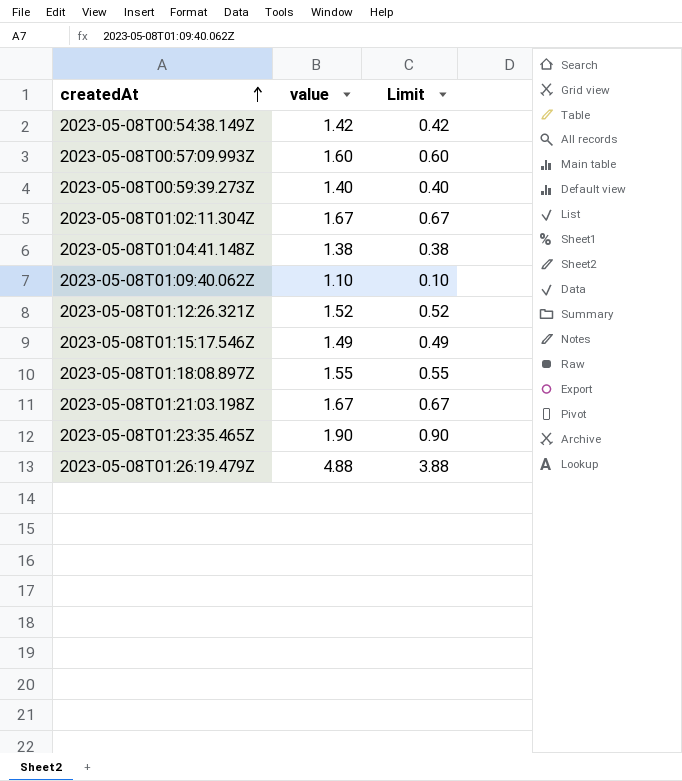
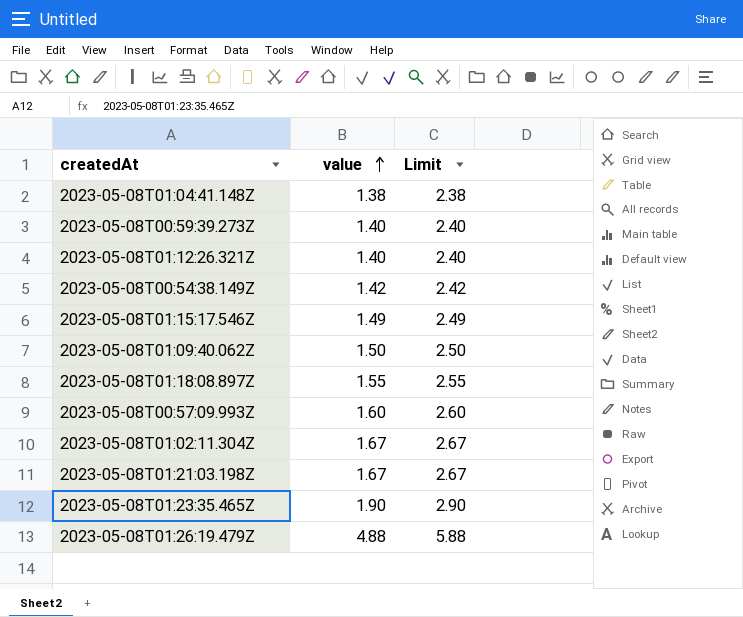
row order: createdAt ascending -> value ascending
column Limit | formula: [value] - 1 -> [value] + 1
2023-05-08T01:12:26.321Z | value: 1.52 -> 1.40
2023-05-08T01:09:40.062Z | value: 1.10 -> 1.50

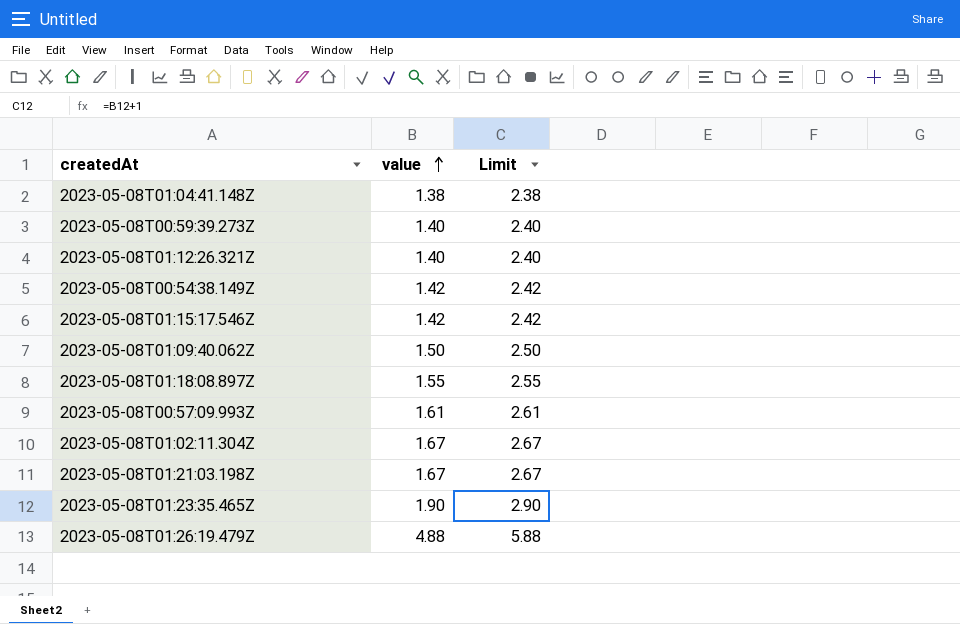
2023-05-08T01:15:17.546Z | value: 1.49 -> 1.42
2023-05-08T01:15:17.546Z | Limit: 2.49 -> 2.42
2023-05-08T00:57:09.993Z | value: 1.60 -> 1.61
2023-05-08T00:57:09.993Z | Limit: 2.60 -> 2.61

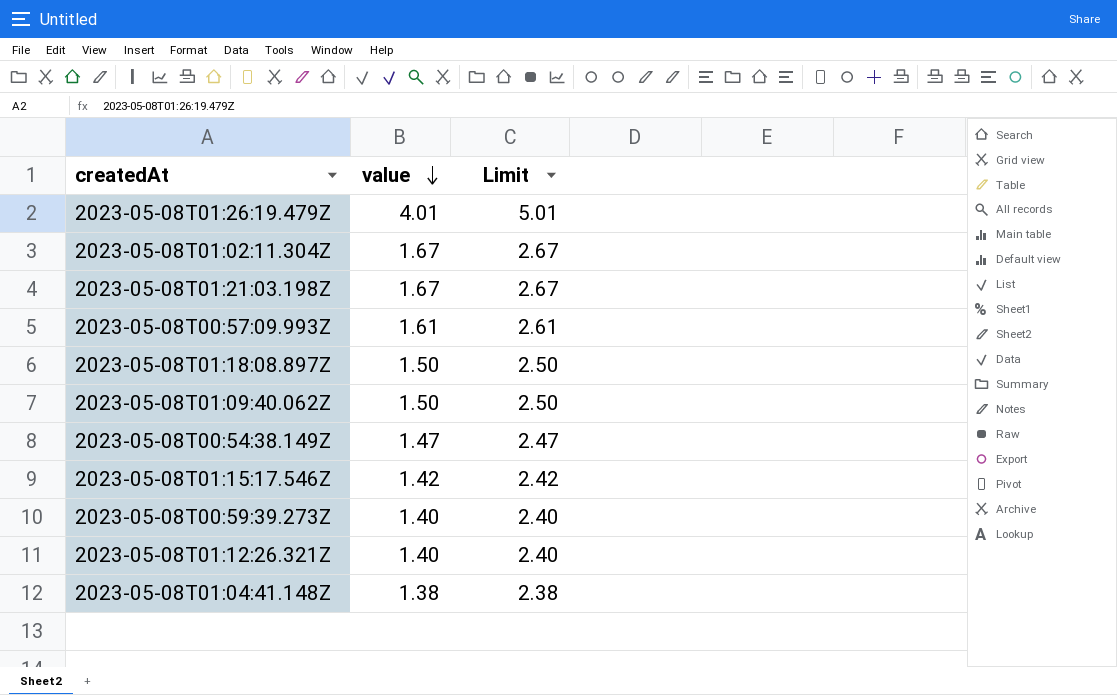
row order: value ascending -> value descending
row 2023-05-08T01:23:35.465Z: 1.90 | 2.90 -> none
2023-05-08T01:26:19.479Z | value: 4.88 -> 4.01
2023-05-08T01:26:19.479Z | Limit: 5.88 -> 5.01
2023-05-08T01:18:08.897Z | value: 1.55 -> 1.50
2023-05-08T01:18:08.897Z | Limit: 2.55 -> 2.50
2023-05-08T00:54:38.149Z | value: 1.42 -> 1.47
2023-05-08T00:54:38.149Z | Limit: 2.42 -> 2.47

